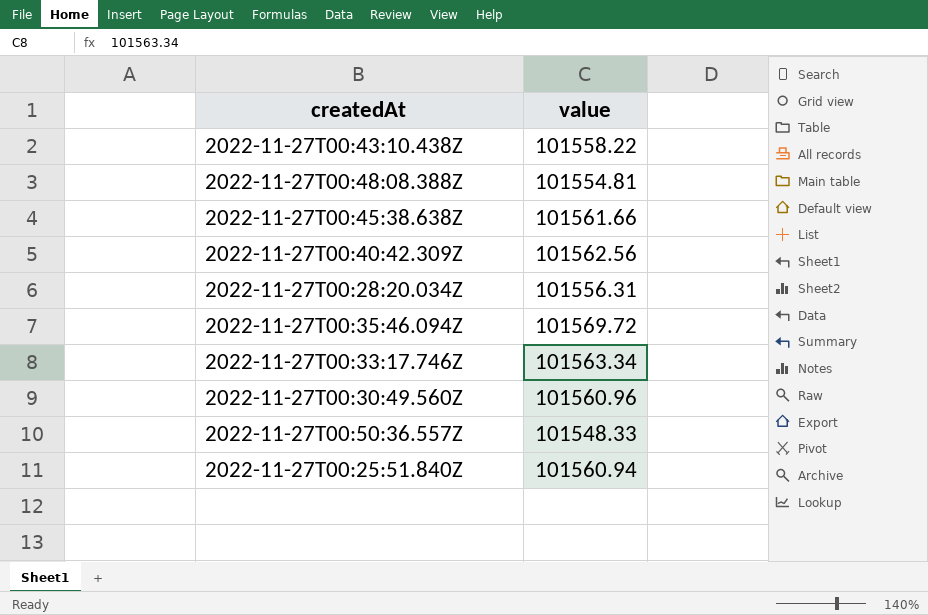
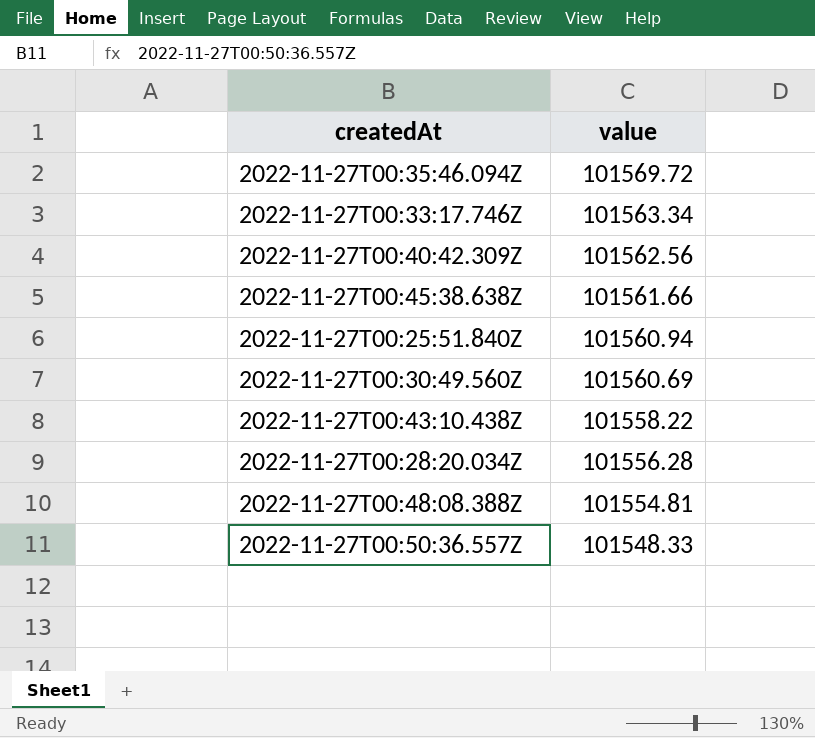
row order: none -> value descending
2022-11-27T00:30:49.560Z | value: 101560.96 -> 101560.69
2022-11-27T00:28:20.034Z | value: 101556.31 -> 101556.28

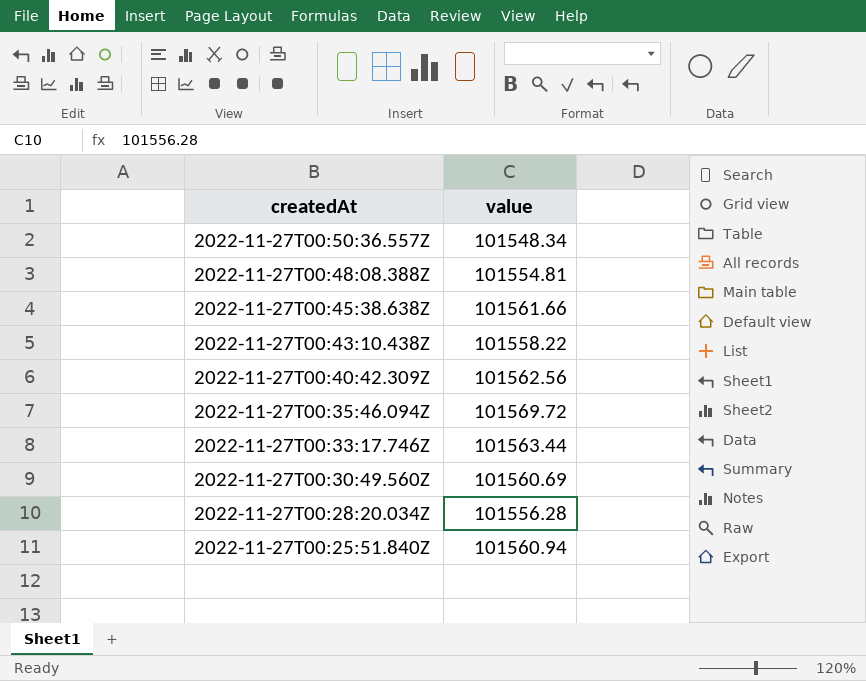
row order: value descending -> createdAt descending
2022-11-27T00:50:36.557Z | value: 101548.33 -> 101548.34
2022-11-27T00:33:17.746Z | value: 101563.34 -> 101563.44

